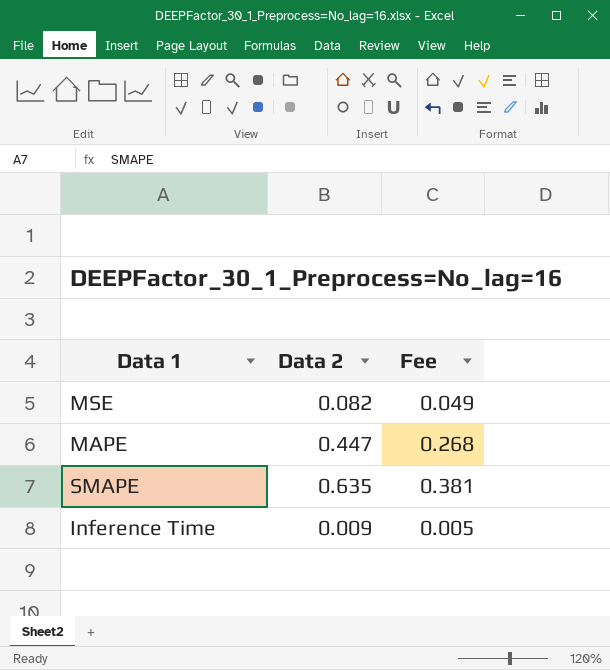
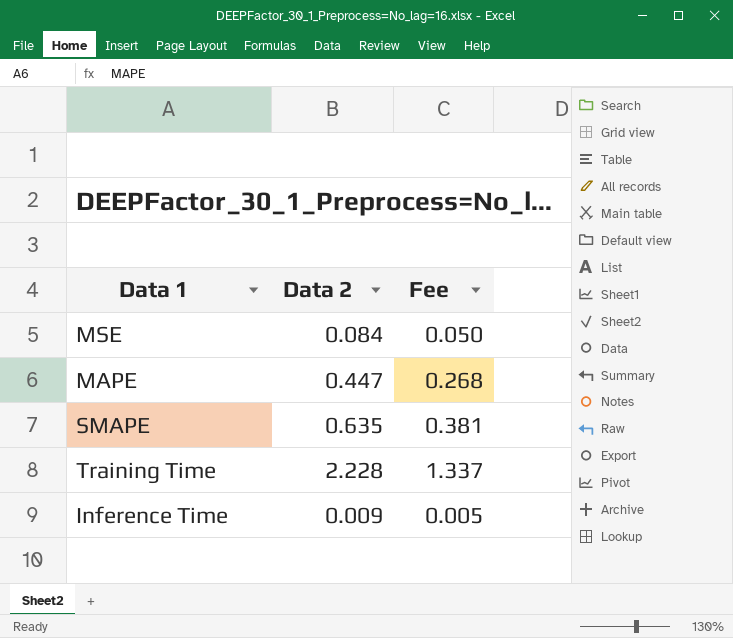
MSE | Data 2: 0.082 -> 0.084
MSE | Fee: 0.049 -> 0.050
row Training Time: none -> 2.228 | 1.337

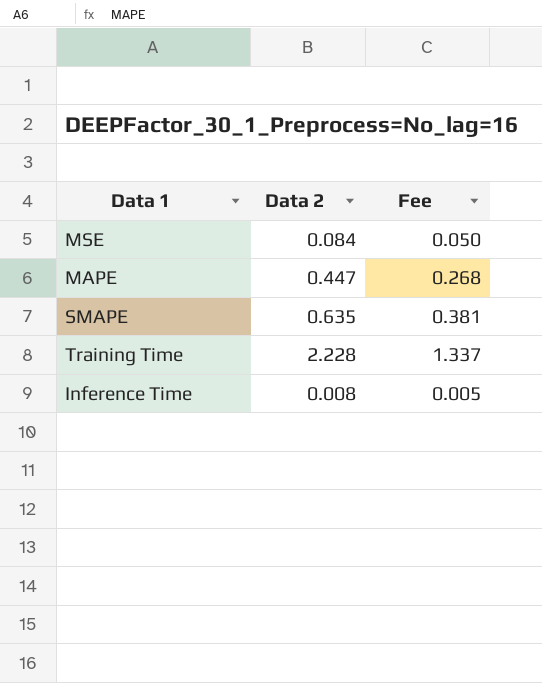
Inference Time | Data 2: 0.009 -> 0.008

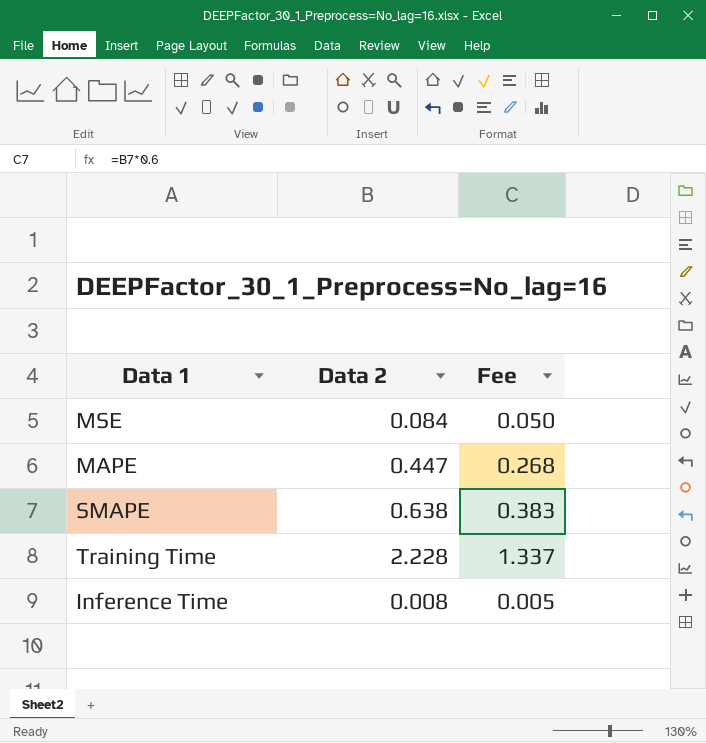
SMAPE | Data 2: 0.635 -> 0.638
SMAPE | Fee: 0.381 -> 0.383

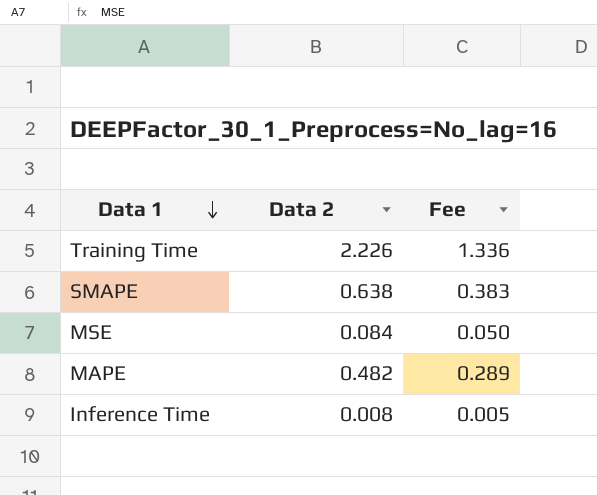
row order: none -> Data 1 descending
Training Time | Data 2: 2.228 -> 2.226
Training Time | Fee: 1.337 -> 1.336
MAPE | Data 2: 0.447 -> 0.482
MAPE | Fee: 0.268 -> 0.289

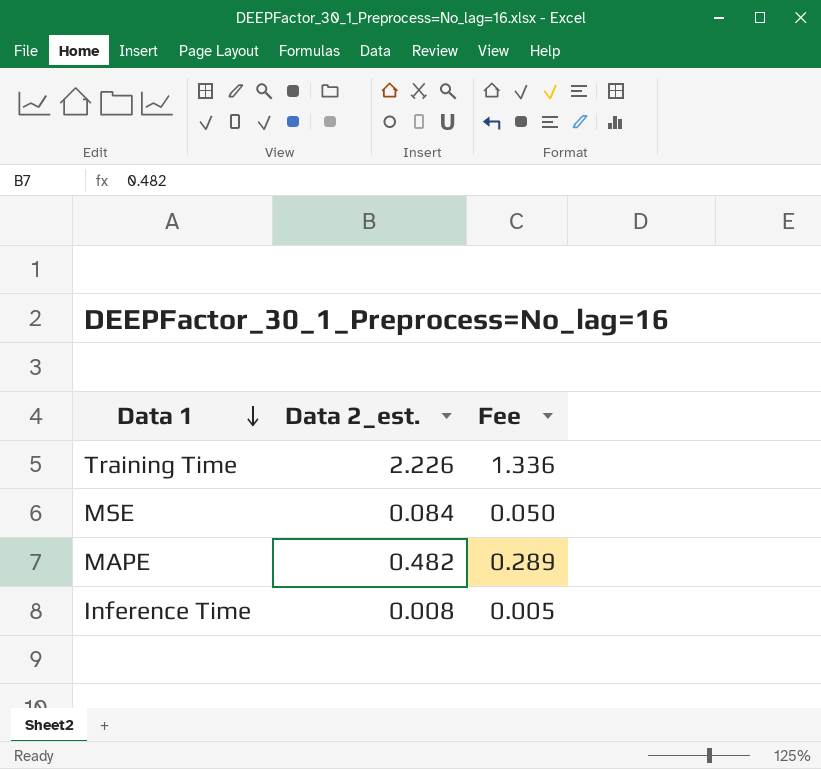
column name: Data 2 -> Data 2_est.
row SMAPE: 0.638 | 0.383 -> none

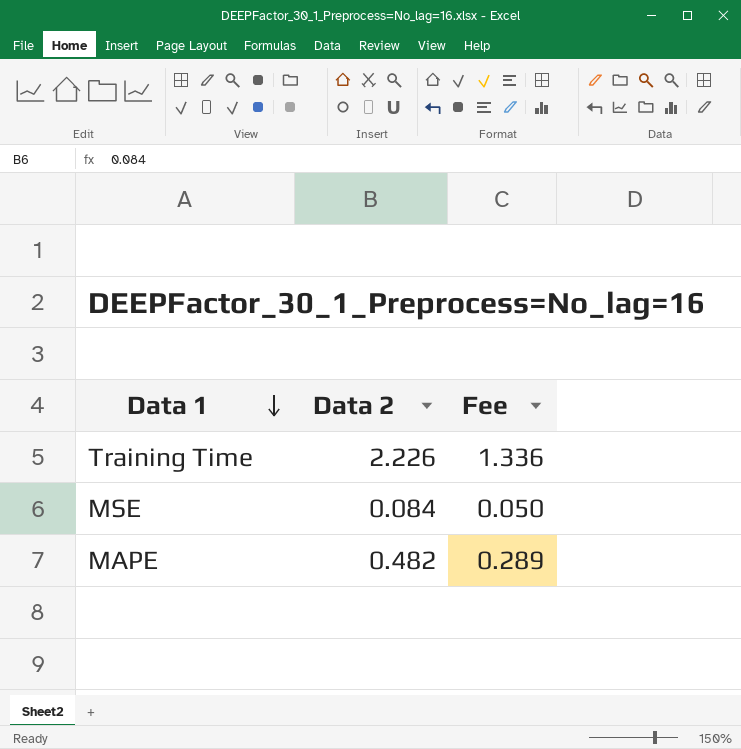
column name: Data 2_est. -> Data 2
row Inference Time: 0.008 | 0.005 -> none

